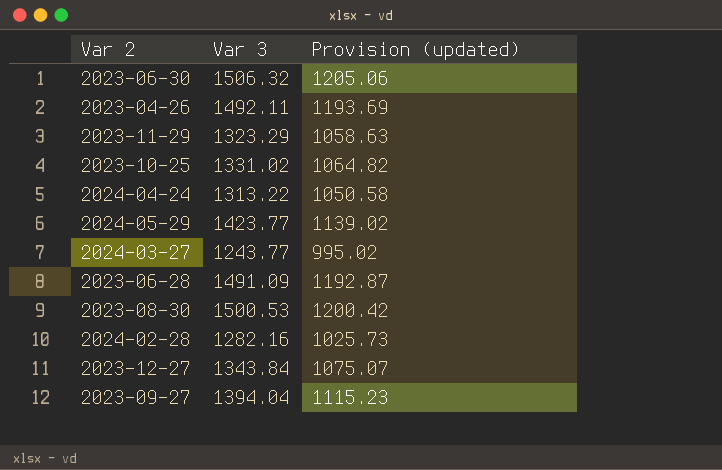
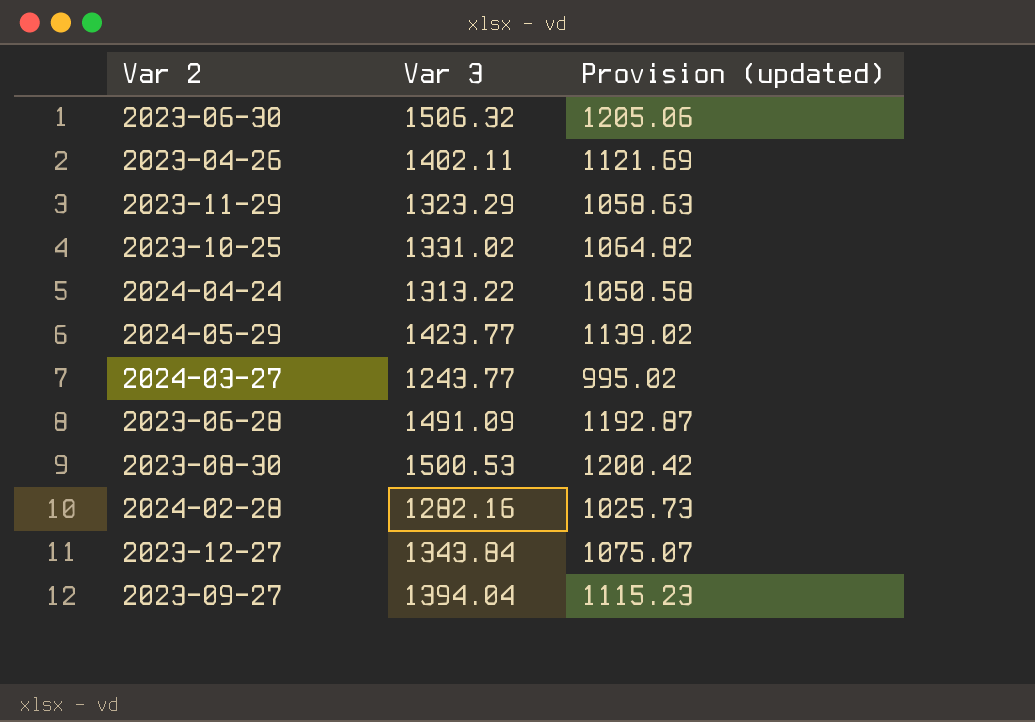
2023-04-26 | Var 3: 1492.11 -> 1402.11
2023-04-26 | Provision (updated): 1193.69 -> 1121.69

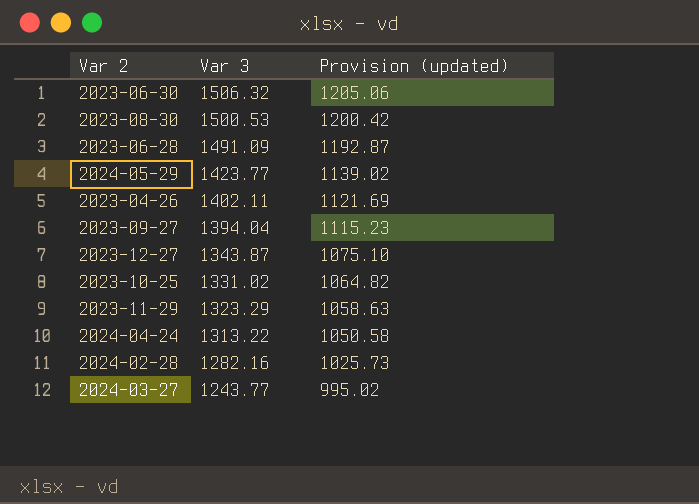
row order: none -> Var 3 descending
2023-12-27 | Var 3: 1343.84 -> 1343.87
2023-12-27 | Provision (updated): 1075.07 -> 1075.10

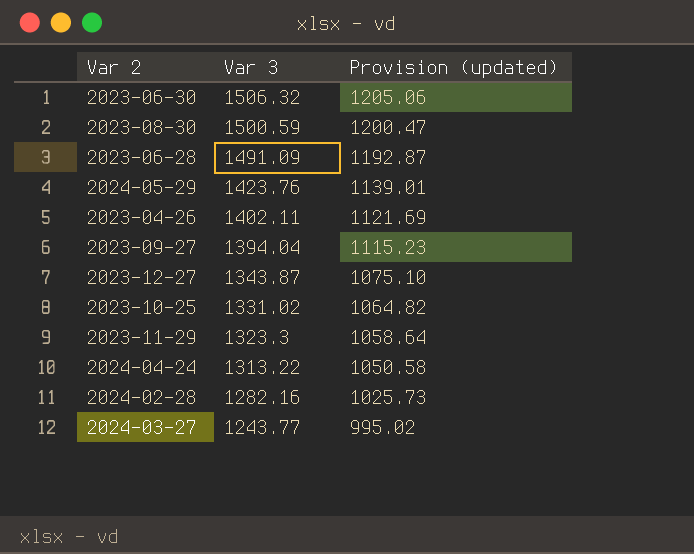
2023-08-30 | Var 3: 1500.53 -> 1500.59
2023-08-30 | Provision (updated): 1200.42 -> 1200.47
2024-05-29 | Var 3: 1423.77 -> 1423.76
2024-05-29 | Provision (updated): 1139.02 -> 1139.01
2023-11-29 | Var 3: 1323.29 -> 1323.3
2023-11-29 | Provision (updated): 1058.63 -> 1058.64

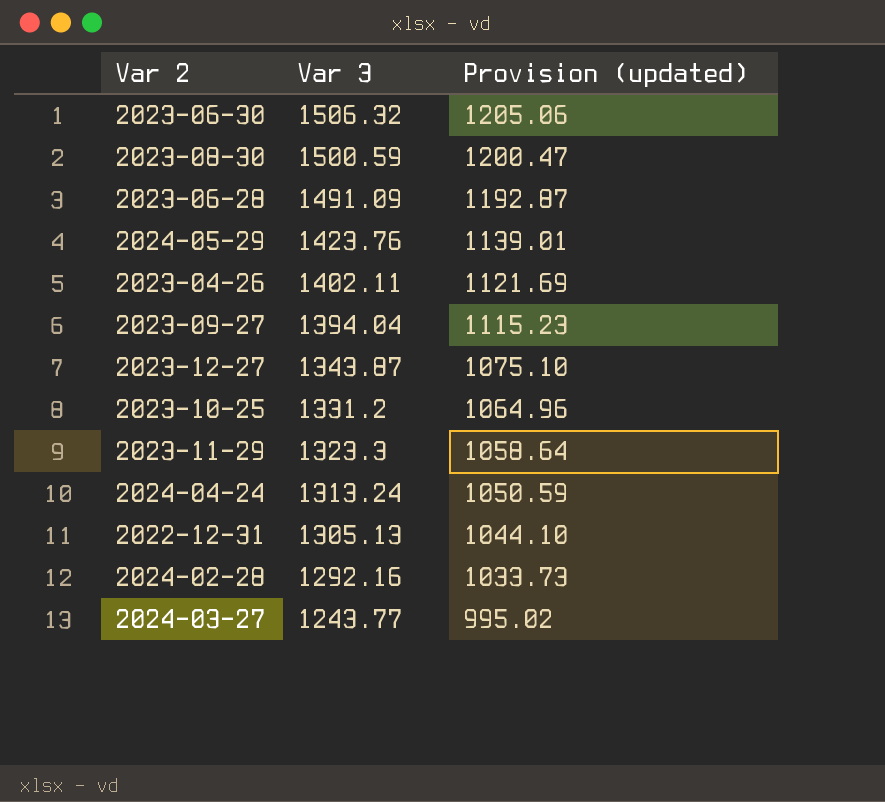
2023-10-25 | Var 3: 1331.02 -> 1331.2
2023-10-25 | Provision (updated): 1064.82 -> 1064.96
2024-04-24 | Var 3: 1313.22 -> 1313.24
2024-04-24 | Provision (updated): 1050.58 -> 1050.59
row 2022-12-31: none -> 1305.13 | 1044.10
2024-02-28 | Var 3: 1282.16 -> 1292.16
2024-02-28 | Provision (updated): 1025.73 -> 1033.73

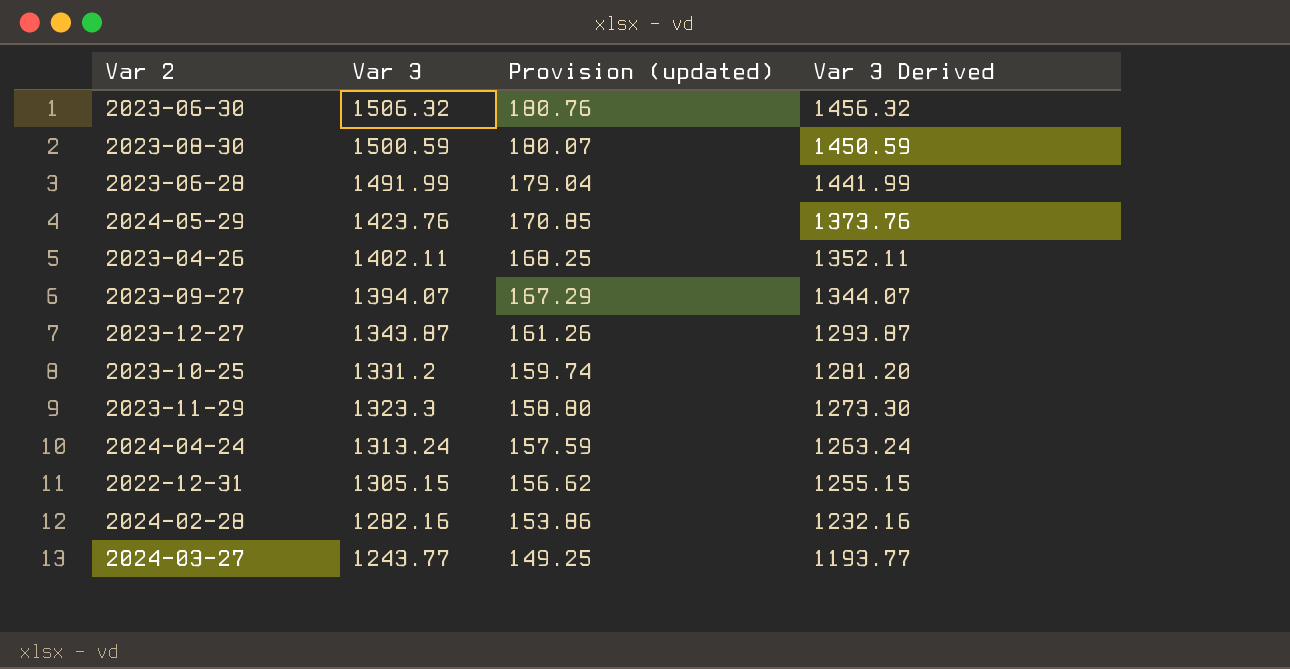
column Provision (updated) | formula: [Var 3] * 0.8 -> [Var 3] * 0.12
column Var 3 Derived | formula: none -> [Var 3] - 50
2023-06-28 | Var 3: 1491.09 -> 1491.99
2023-09-27 | Var 3: 1394.04 -> 1394.07
2022-12-31 | Var 3: 1305.13 -> 1305.15
2024-02-28 | Var 3: 1292.16 -> 1282.16

